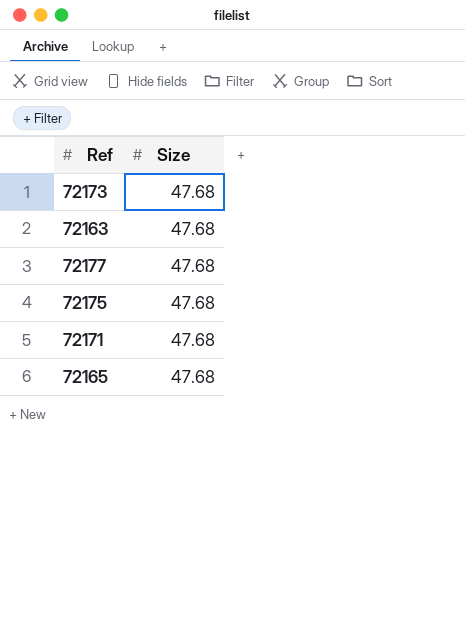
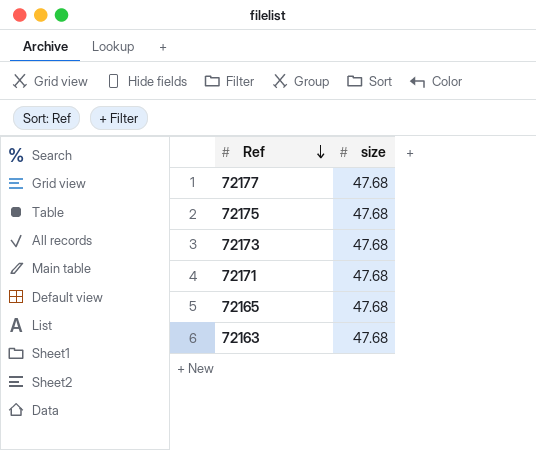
row order: none -> Ref descending
column name: Size -> size

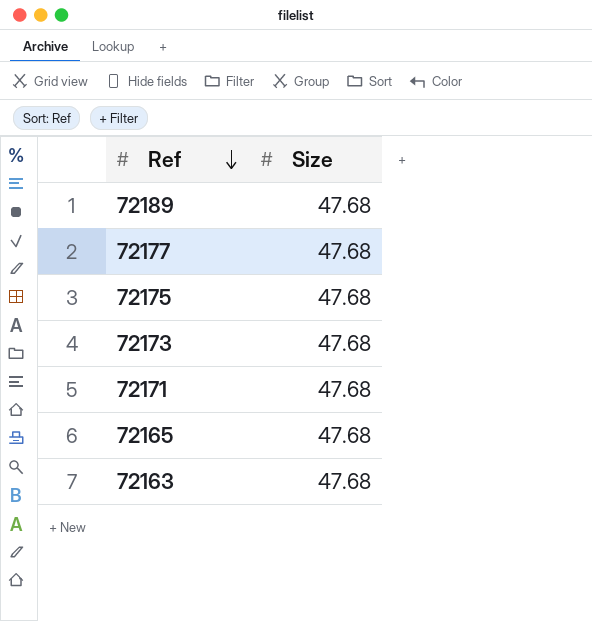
column name: size -> Size
row 72189: none -> 47.68

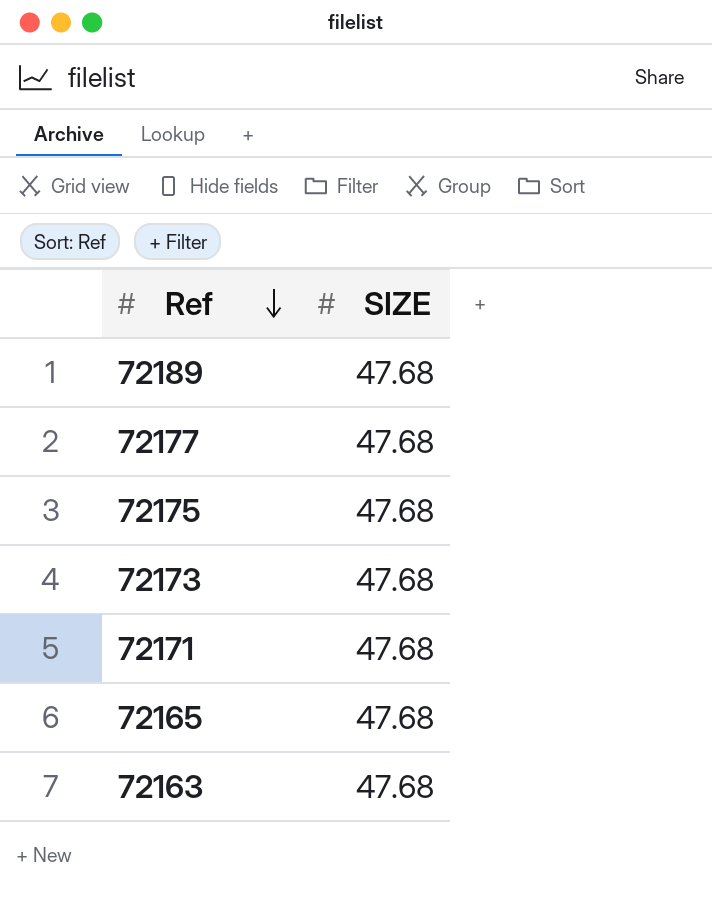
column name: Size -> SIZE

